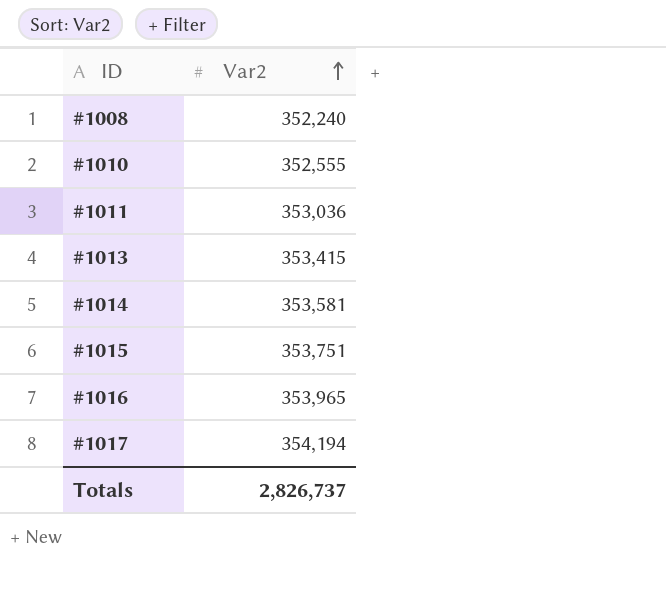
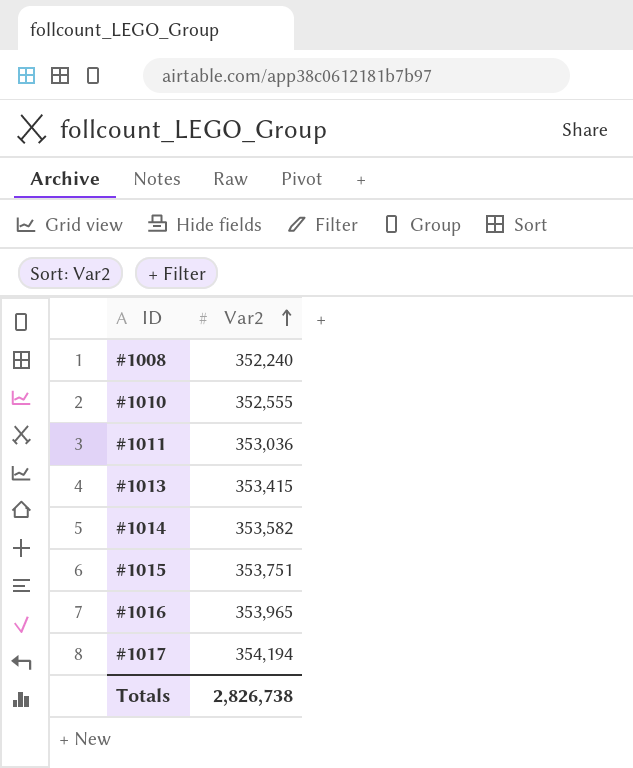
#1014 | Var2: 353,581 -> 353,582
Totals | Var2: 2,826,737 -> 2,826,738

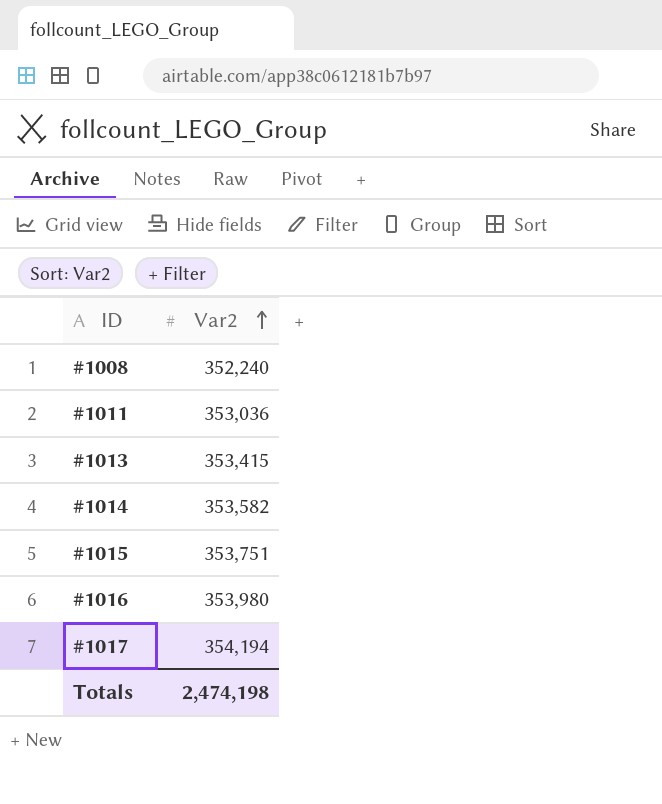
row #1010: 352,555 -> none
#1016 | Var2: 353,965 -> 353,980
Totals | Var2: 2,826,738 -> 2,474,198

